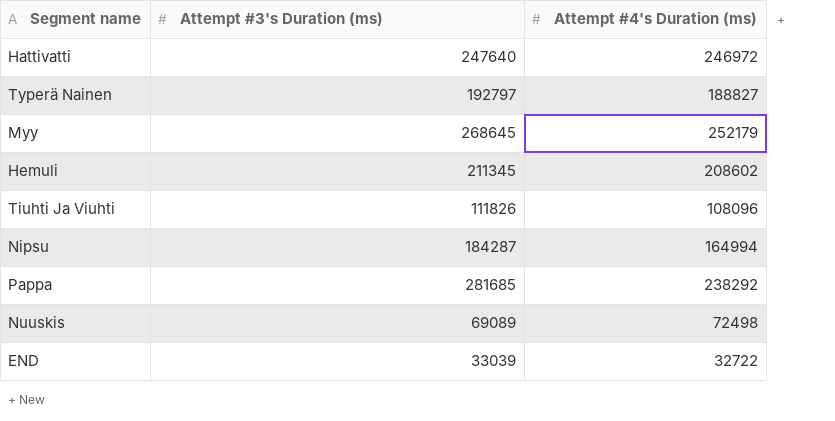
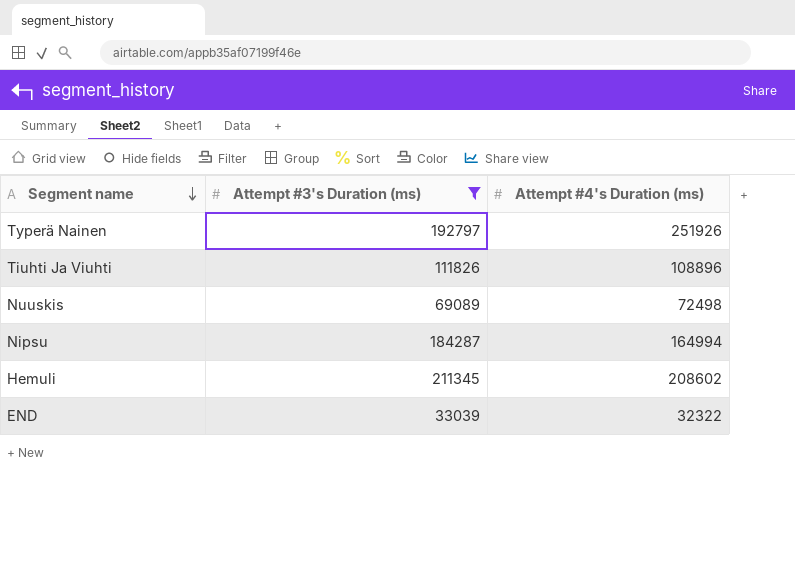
filter: none -> Attempt #3's Duration (ms) <= 211345
row order: none -> Segment name descending
Typerä Nainen | Attempt #4's Duration (ms): 188827 -> 251926
Tiuhti Ja Viuhti | Attempt #4's Duration (ms): 108096 -> 108896
END | Attempt #4's Duration (ms): 32722 -> 32322

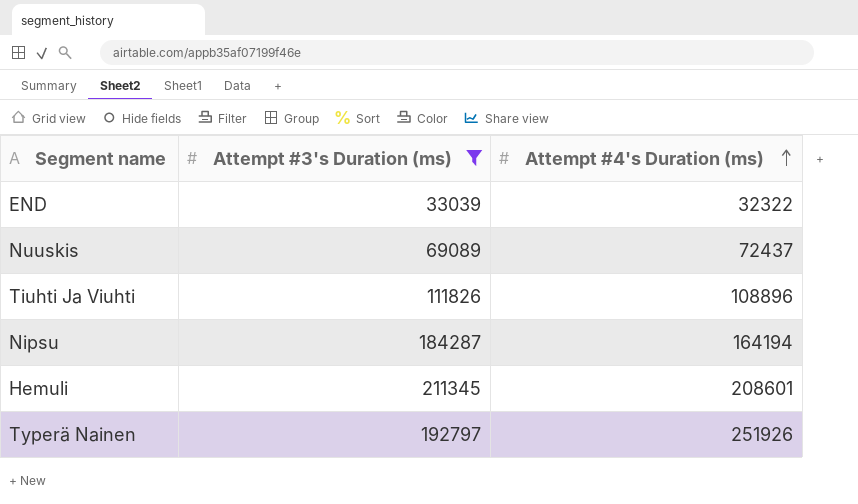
row order: Segment name descending -> Attempt #4's Duration (ms) ascending
Nuuskis | Attempt #4's Duration (ms): 72498 -> 72437
Nipsu | Attempt #4's Duration (ms): 164994 -> 164194
Hemuli | Attempt #4's Duration (ms): 208602 -> 208601

